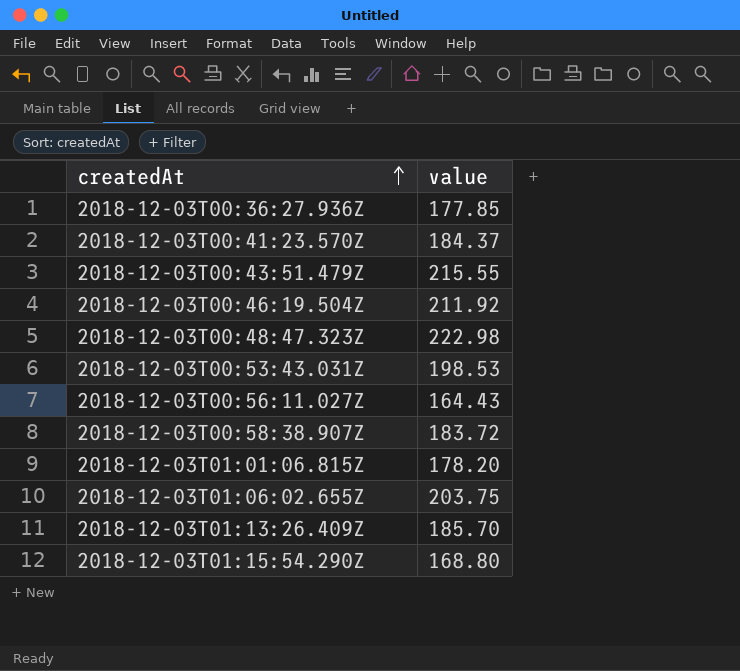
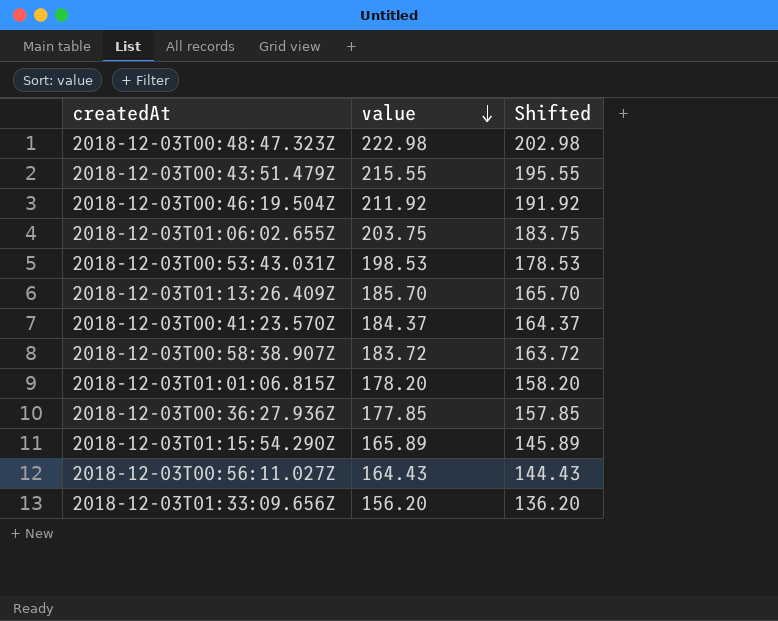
row order: createdAt ascending -> value descending
column Shifted | formula: none -> [value] - 20
2018-12-03T01:15:54.290Z | value: 168.80 -> 165.89
row 2018-12-03T01:33:09.656Z: none -> 156.20 | 136.20

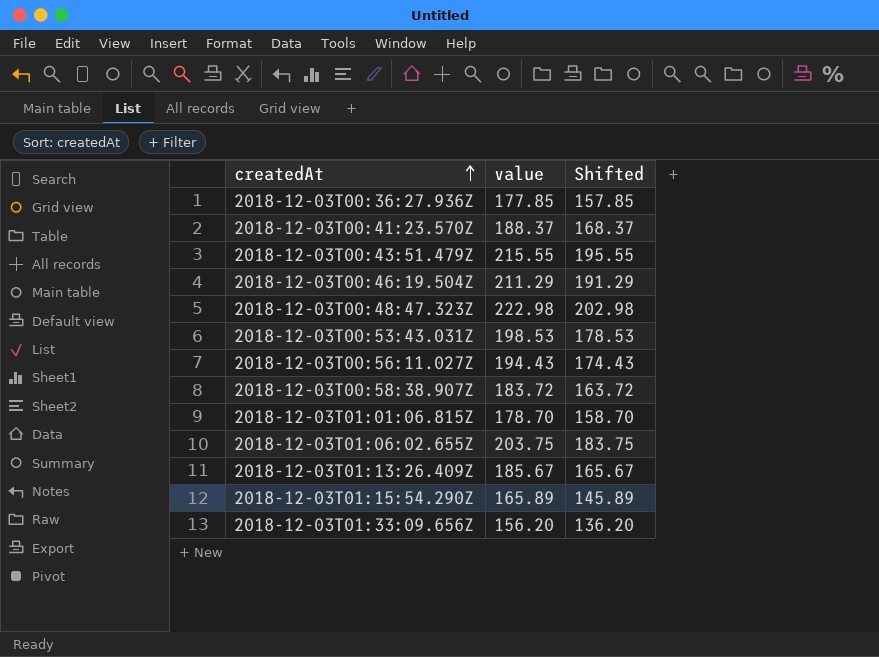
row order: value descending -> createdAt ascending
2018-12-03T00:41:23.570Z | value: 184.37 -> 188.37
2018-12-03T00:41:23.570Z | Shifted: 164.37 -> 168.37
2018-12-03T00:46:19.504Z | value: 211.92 -> 211.29
2018-12-03T00:46:19.504Z | Shifted: 191.92 -> 191.29
2018-12-03T00:56:11.027Z | value: 164.43 -> 194.43
2018-12-03T00:56:11.027Z | Shifted: 144.43 -> 174.43
2018-12-03T01:01:06.815Z | value: 178.20 -> 178.70
2018-12-03T01:01:06.815Z | Shifted: 158.20 -> 158.70
2018-12-03T01:13:26.409Z | value: 185.70 -> 185.67
2018-12-03T01:13:26.409Z | Shifted: 165.70 -> 165.67

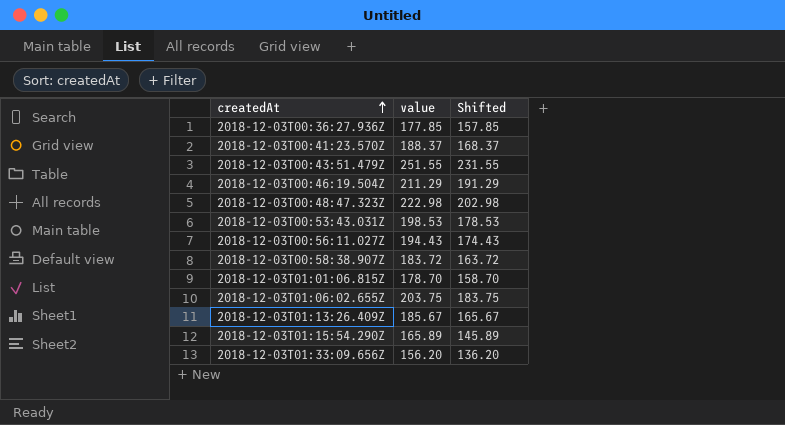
2018-12-03T00:43:51.479Z | value: 215.55 -> 251.55
2018-12-03T00:43:51.479Z | Shifted: 195.55 -> 231.55

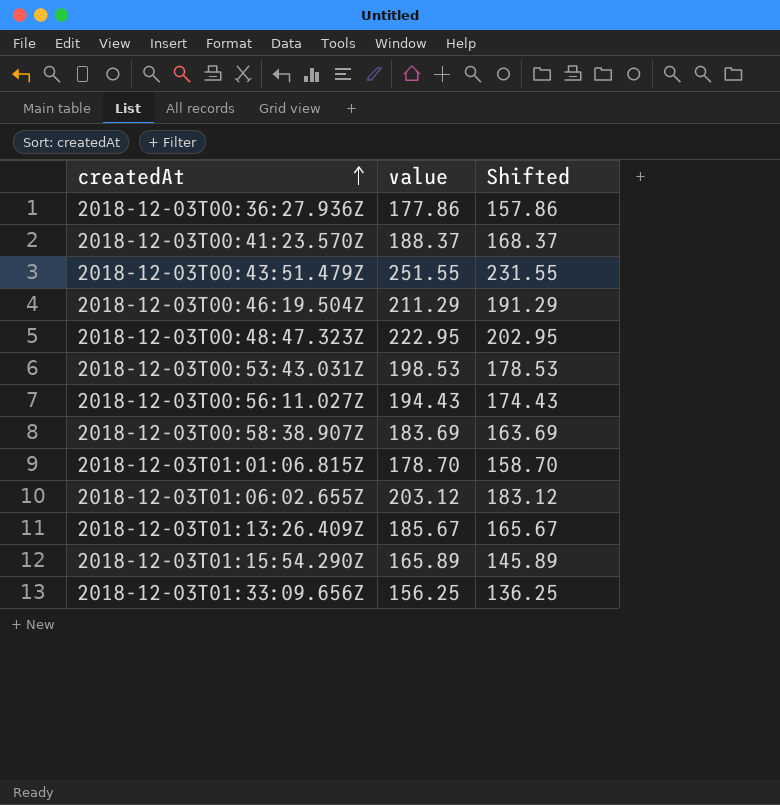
2018-12-03T00:36:27.936Z | value: 177.85 -> 177.86
2018-12-03T00:36:27.936Z | Shifted: 157.85 -> 157.86
2018-12-03T00:48:47.323Z | value: 222.98 -> 222.95
2018-12-03T00:48:47.323Z | Shifted: 202.98 -> 202.95
2018-12-03T00:58:38.907Z | value: 183.72 -> 183.69
2018-12-03T00:58:38.907Z | Shifted: 163.72 -> 163.69
2018-12-03T01:06:02.655Z | value: 203.75 -> 203.12
2018-12-03T01:06:02.655Z | Shifted: 183.75 -> 183.12
2018-12-03T01:33:09.656Z | value: 156.20 -> 156.25
2018-12-03T01:33:09.656Z | Shifted: 136.20 -> 136.25

